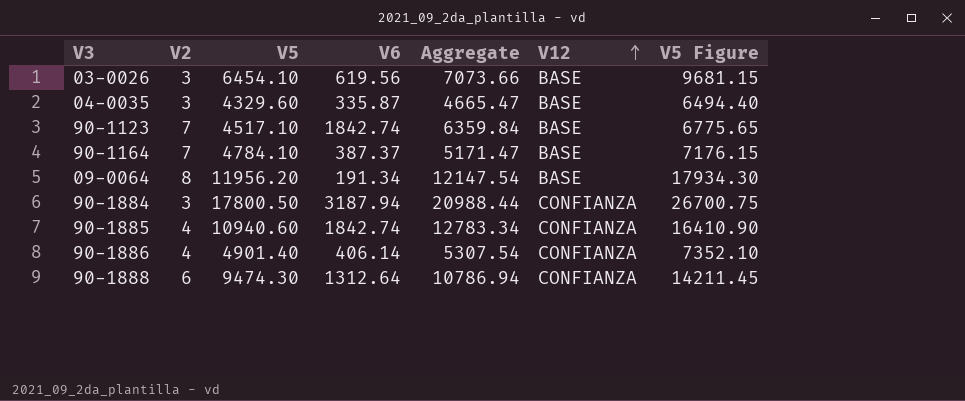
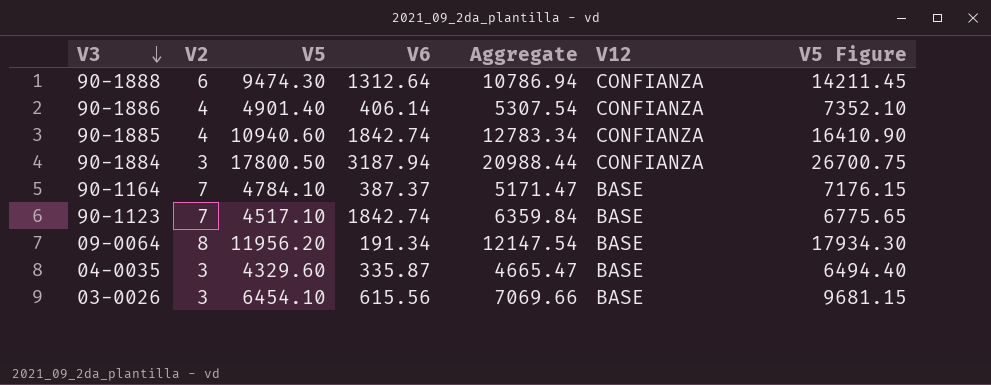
row order: V12 ascending -> V3 descending
03-0026 | V6: 619.56 -> 615.56
03-0026 | Aggregate: 7073.66 -> 7069.66

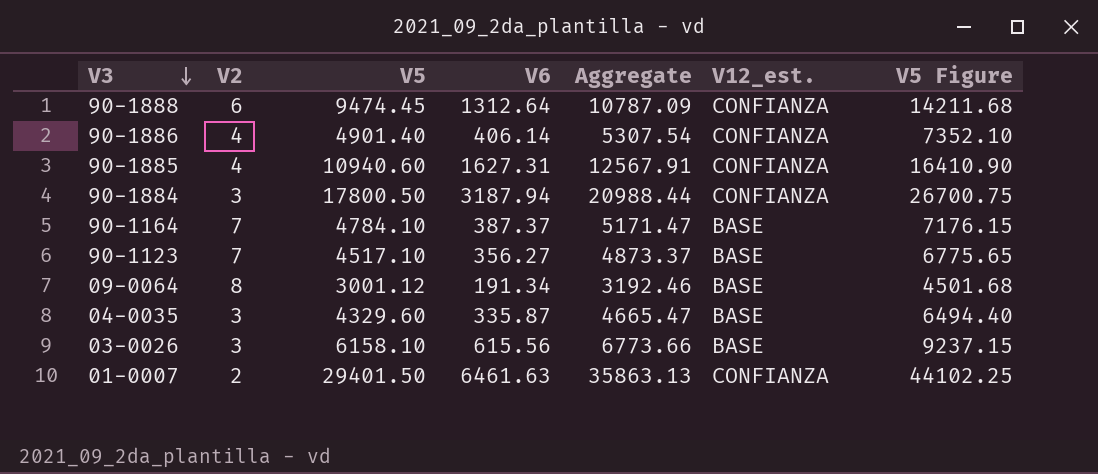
column name: V12 -> V12_est.
90-1888 | V5: 9474.30 -> 9474.45
90-1888 | Aggregate: 10786.94 -> 10787.09
90-1888 | V5 Figure: 14211.45 -> 14211.68
90-1885 | V6: 1842.74 -> 1627.31
90-1885 | Aggregate: 12783.34 -> 12567.91
90-1123 | V6: 1842.74 -> 356.27
90-1123 | Aggregate: 6359.84 -> 4873.37
09-0064 | V5: 11956.20 -> 3001.12
09-0064 | Aggregate: 12147.54 -> 3192.46
09-0064 | V5 Figure: 17934.30 -> 4501.68
03-0026 | V5: 6454.10 -> 6158.10
03-0026 | Aggregate: 7069.66 -> 6773.66
03-0026 | V5 Figure: 9681.15 -> 9237.15
row 01-0007: none -> 2 | 29401.50 | 6461.63 | 35863.13 | CONFIANZA | 44102.25

